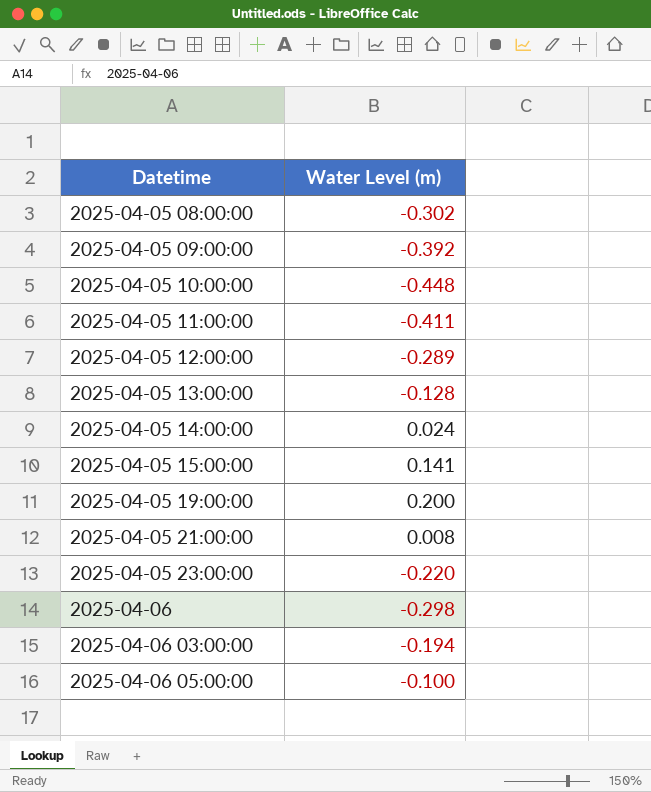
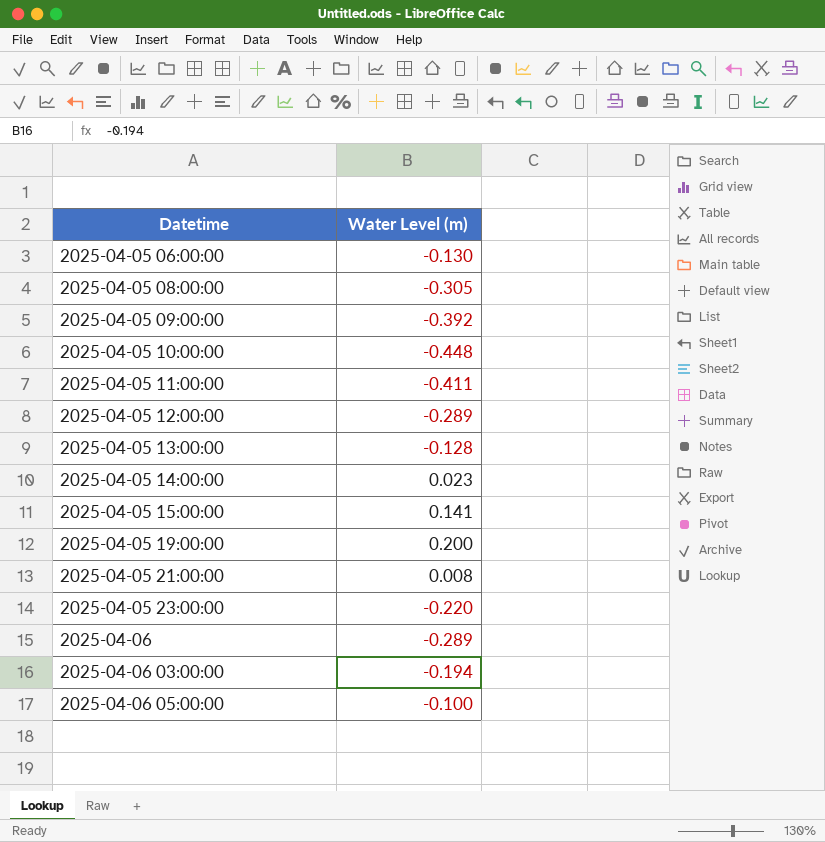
row 2025-04-05 06:00:00: none -> -0.130
2025-04-05 08:00:00 | Water Level (m): -0.302 -> -0.305
2025-04-05 14:00:00 | Water Level (m): 0.024 -> 0.023
2025-04-06 | Water Level (m): -0.298 -> -0.289

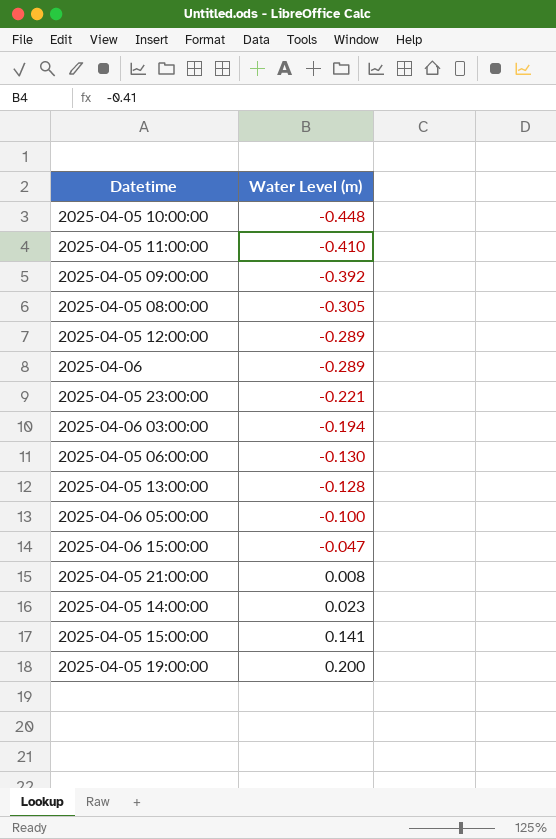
row order: Datetime ascending -> Water Level (m) ascending
2025-04-05 11:00:00 | Water Level (m): -0.411 -> -0.410
2025-04-05 23:00:00 | Water Level (m): -0.220 -> -0.221
row 2025-04-06 15:00:00: none -> -0.047

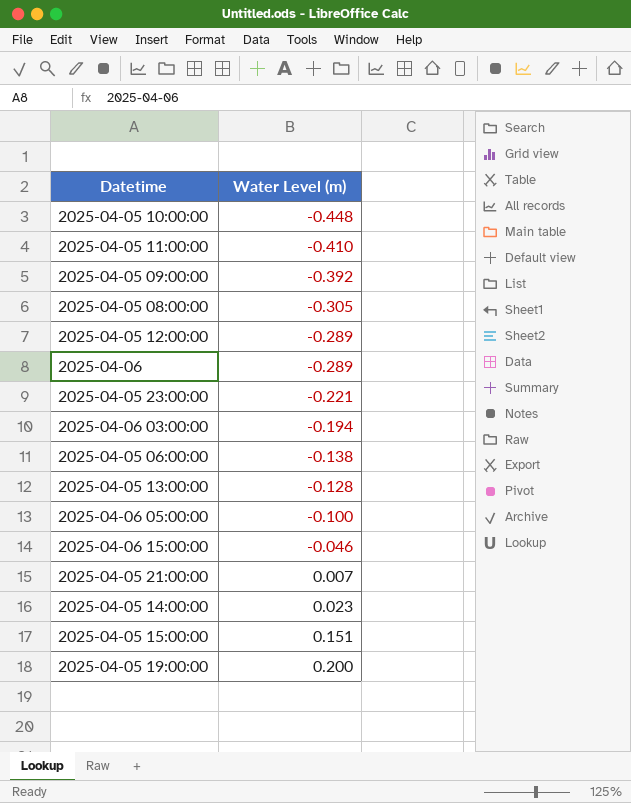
2025-04-05 06:00:00 | Water Level (m): -0.130 -> -0.138
2025-04-06 15:00:00 | Water Level (m): -0.047 -> -0.046
2025-04-05 21:00:00 | Water Level (m): 0.008 -> 0.007
2025-04-05 15:00:00 | Water Level (m): 0.141 -> 0.151

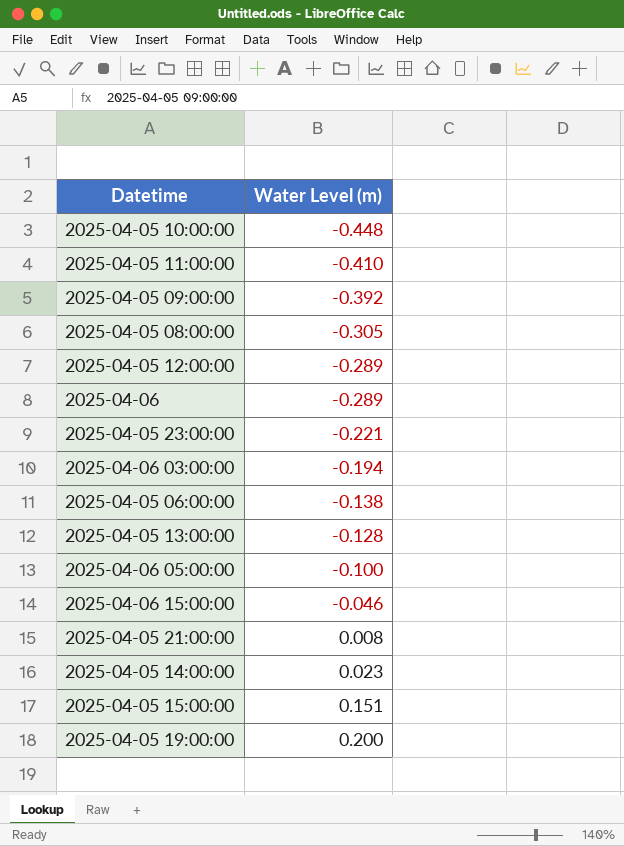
2025-04-05 21:00:00 | Water Level (m): 0.007 -> 0.008

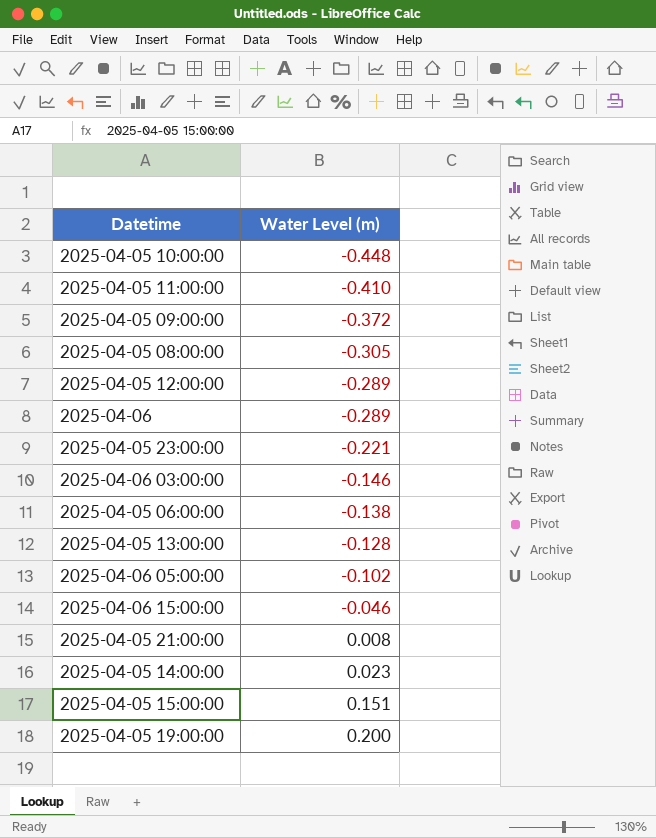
2025-04-05 09:00:00 | Water Level (m): -0.392 -> -0.372
2025-04-06 03:00:00 | Water Level (m): -0.194 -> -0.146
2025-04-06 05:00:00 | Water Level (m): -0.100 -> -0.102

